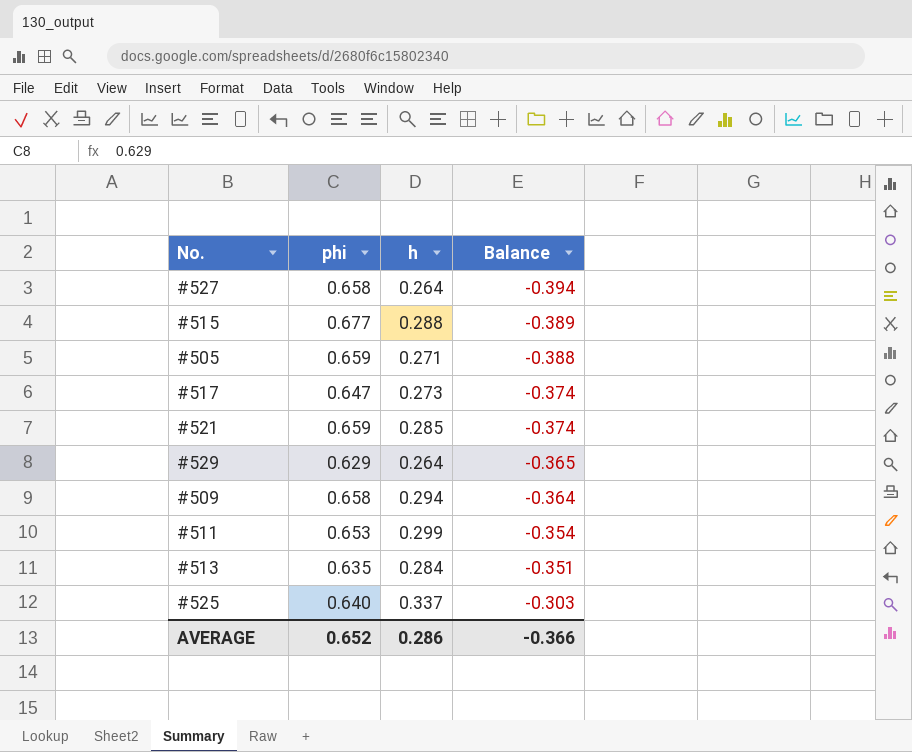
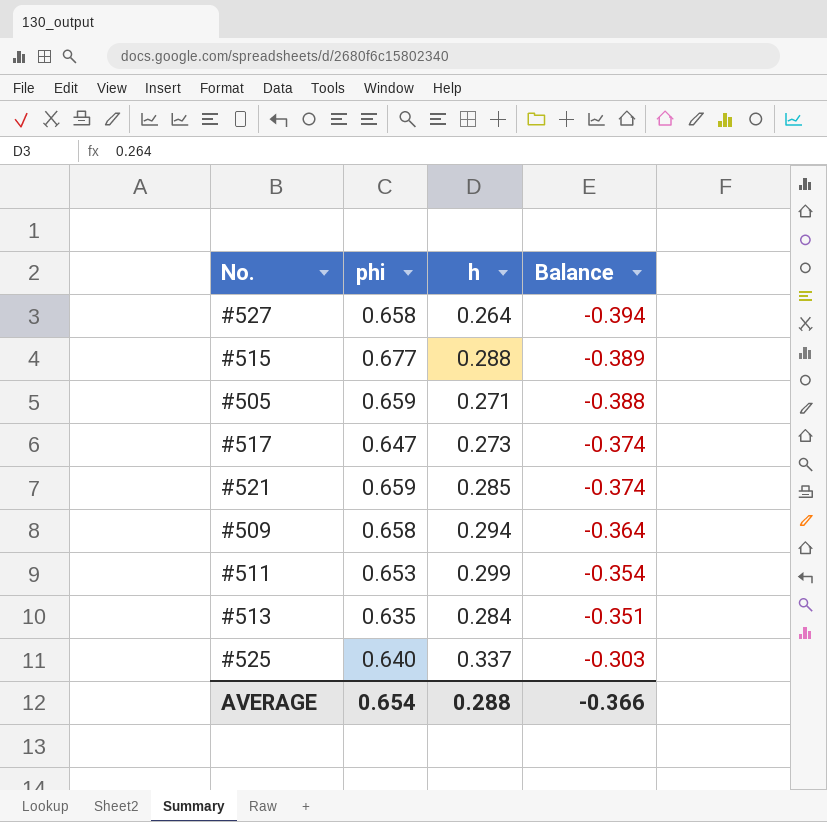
row #529: 0.629 | 0.264 | -0.365 -> none
AVERAGE | phi: 0.652 -> 0.654
AVERAGE | h: 0.286 -> 0.288

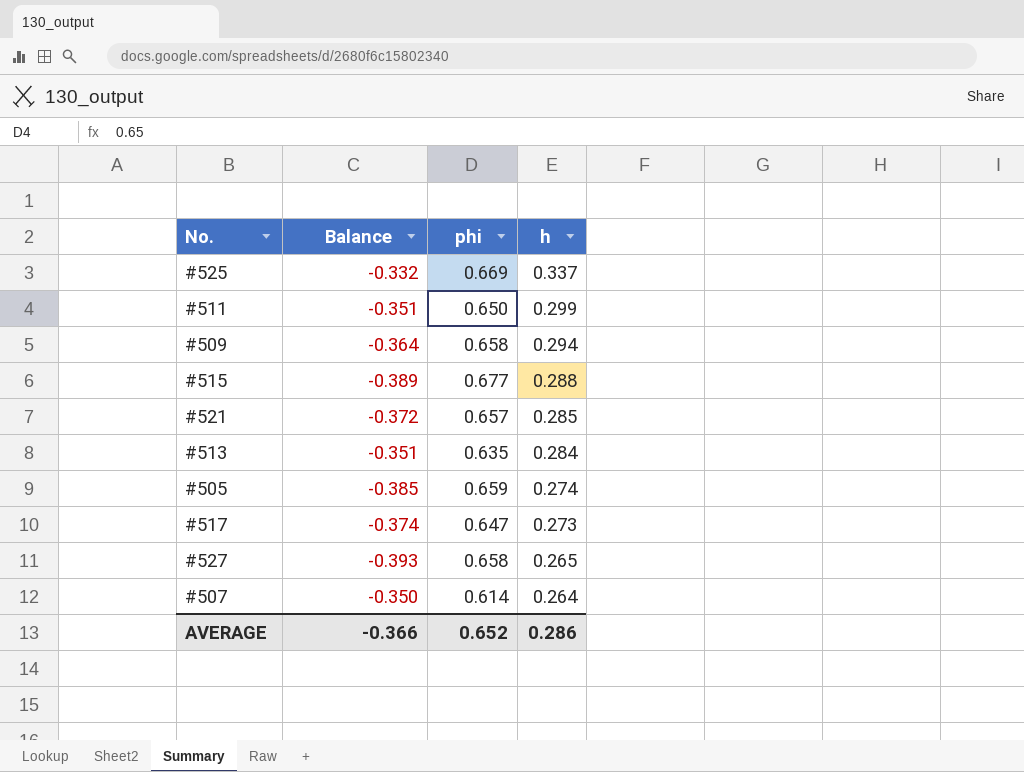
row order: Balance ascending -> h descending
column Balance | position: 4 -> 2
#525 | Balance: -0.303 -> -0.332
#525 | phi: 0.640 -> 0.669
#511 | Balance: -0.354 -> -0.351
#511 | phi: 0.653 -> 0.650
#521 | Balance: -0.374 -> -0.372
#521 | phi: 0.659 -> 0.657
#505 | Balance: -0.388 -> -0.385
#505 | h: 0.271 -> 0.274
#527 | Balance: -0.394 -> -0.393
#527 | h: 0.264 -> 0.265
row #507: none -> -0.350 | 0.614 | 0.264
AVERAGE | phi: 0.654 -> 0.652
AVERAGE | h: 0.288 -> 0.286

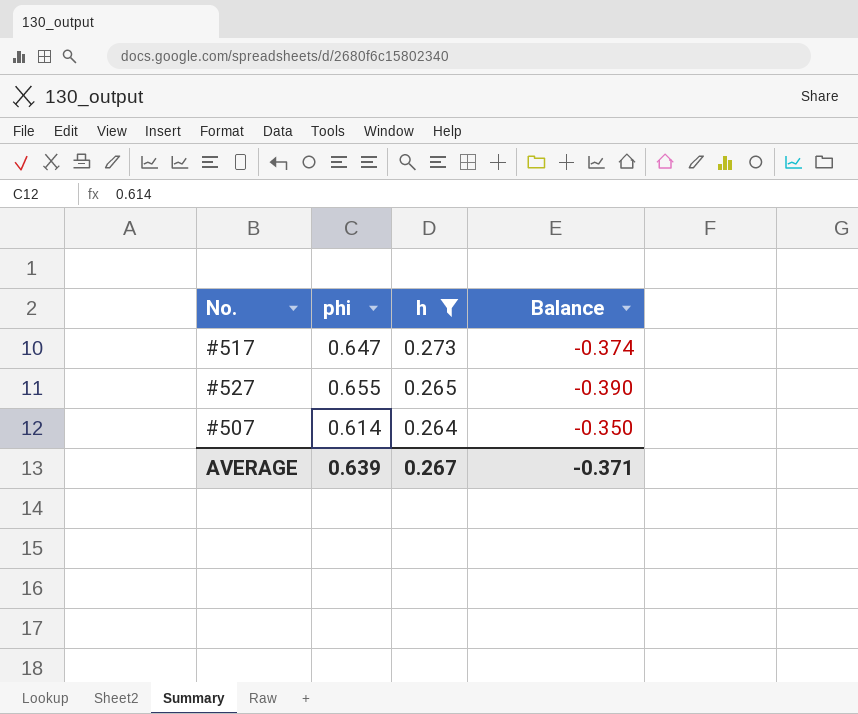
filter: none -> h <= 0.273
column Balance | position: 2 -> 4
#527 | phi: 0.658 -> 0.655
#527 | Balance: -0.393 -> -0.390
AVERAGE | phi: 0.652 -> 0.639
AVERAGE | h: 0.286 -> 0.267
AVERAGE | Balance: -0.366 -> -0.371

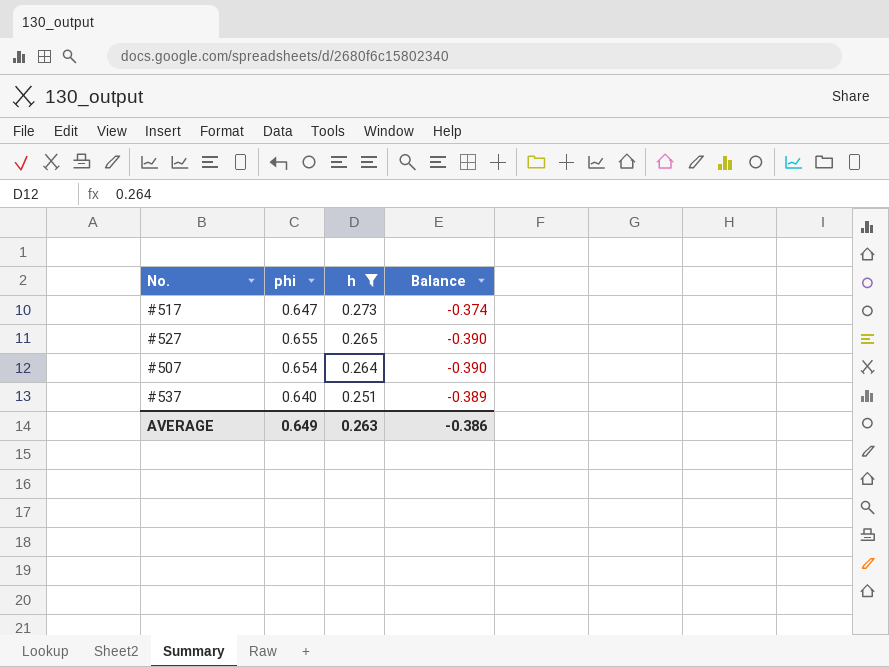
#507 | phi: 0.614 -> 0.654
#507 | Balance: -0.350 -> -0.390
row #537: none -> 0.640 | 0.251 | -0.389
AVERAGE | phi: 0.639 -> 0.649
AVERAGE | h: 0.267 -> 0.263
AVERAGE | Balance: -0.371 -> -0.386

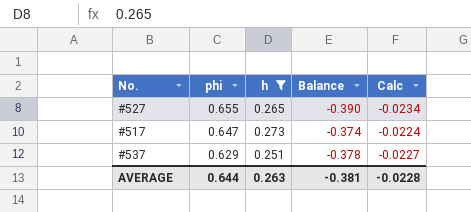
row order: h descending -> phi descending
column Calc | formula: none -> [Balance] * 0.06
row #507: 0.654 | 0.264 | -0.390 -> none
#537 | phi: 0.640 -> 0.629
#537 | Balance: -0.389 -> -0.378
AVERAGE | phi: 0.649 -> 0.644
AVERAGE | Balance: -0.386 -> -0.381

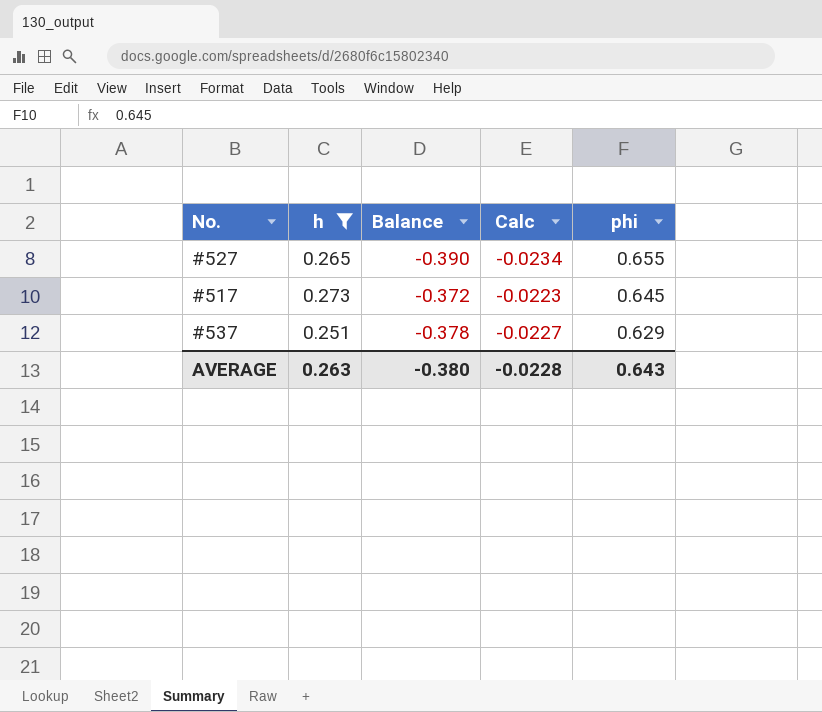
column phi | position: 2 -> 5
#517 | Balance: -0.374 -> -0.372
#517 | Calc: -0.0224 -> -0.0223
#517 | phi: 0.647 -> 0.645
AVERAGE | Balance: -0.381 -> -0.380
AVERAGE | phi: 0.644 -> 0.643

